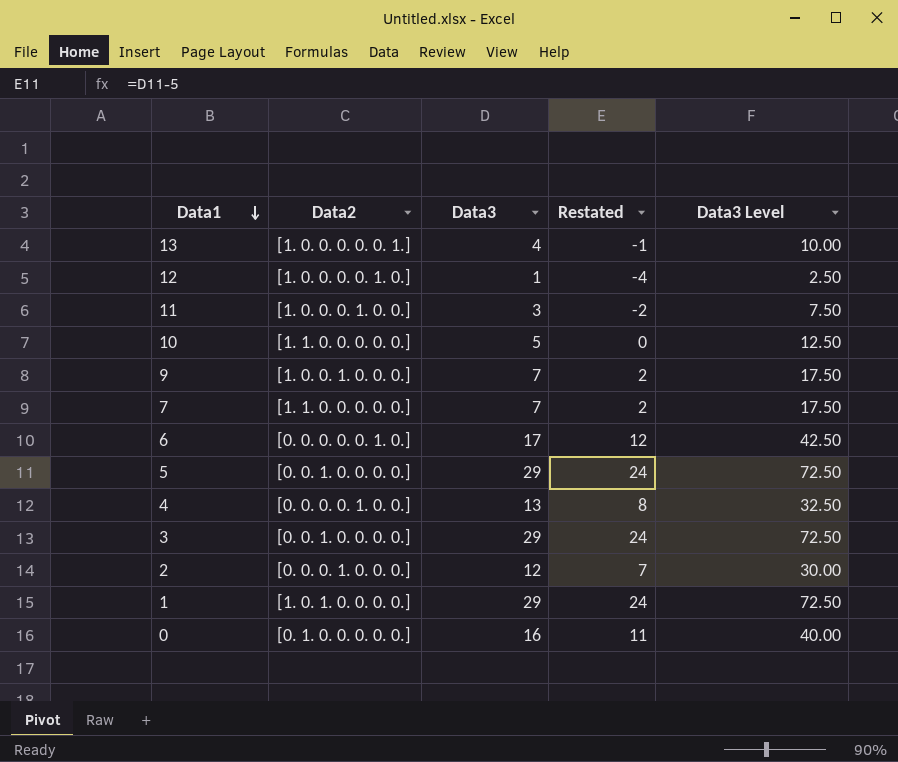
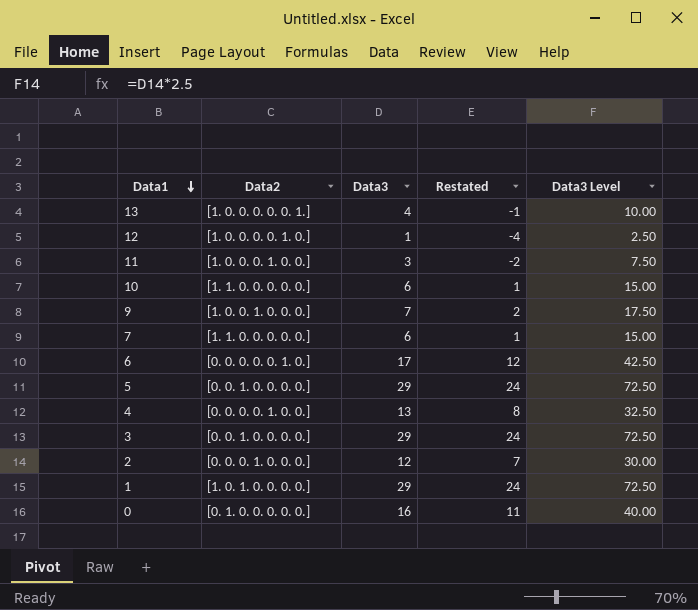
10 | Data3: 5 -> 6
10 | Restated: 0 -> 1
10 | Data3 Level: 12.50 -> 15.00
7 | Data3: 7 -> 6
7 | Restated: 2 -> 1
7 | Data3 Level: 17.50 -> 15.00

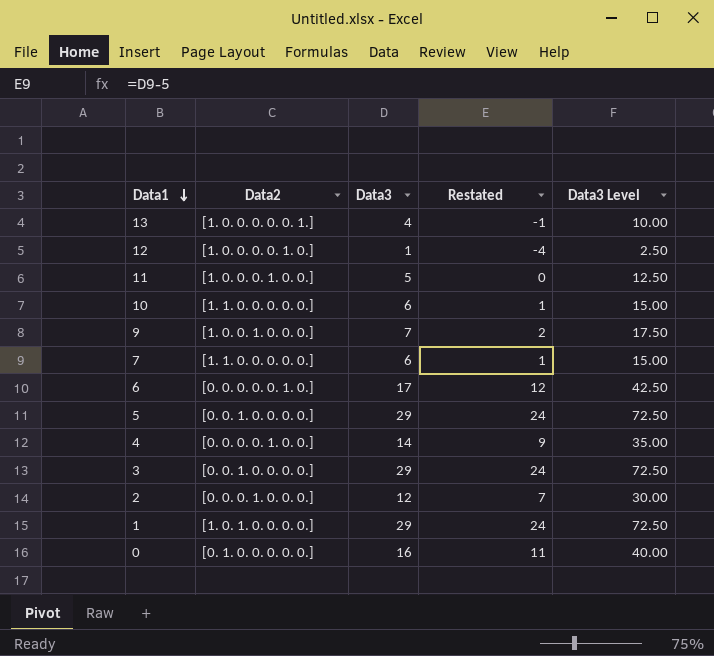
11 | Data3: 3 -> 5
11 | Restated: -2 -> 0
11 | Data3 Level: 7.50 -> 12.50
4 | Data3: 13 -> 14
4 | Restated: 8 -> 9
4 | Data3 Level: 32.50 -> 35.00

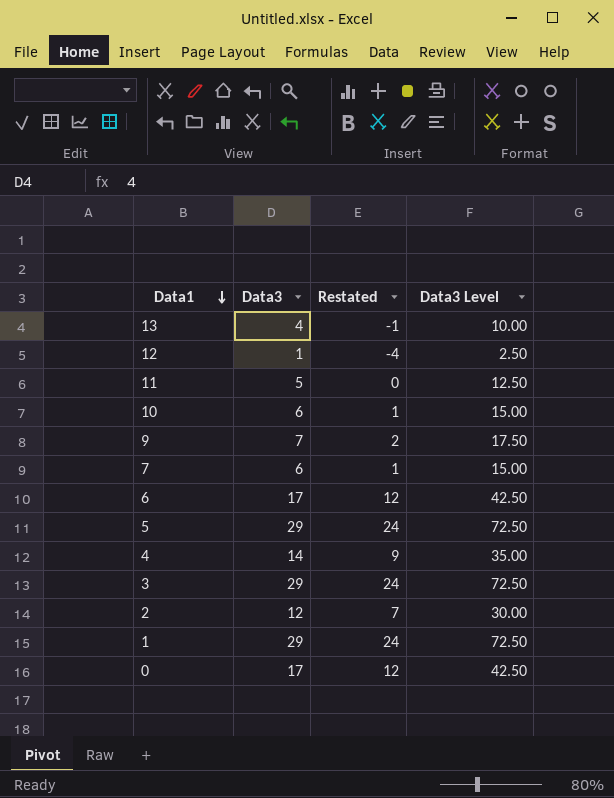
column Data2 | position: 2 -> none
0 | Data3: 16 -> 17
0 | Restated: 11 -> 12
0 | Data3 Level: 40.00 -> 42.50

